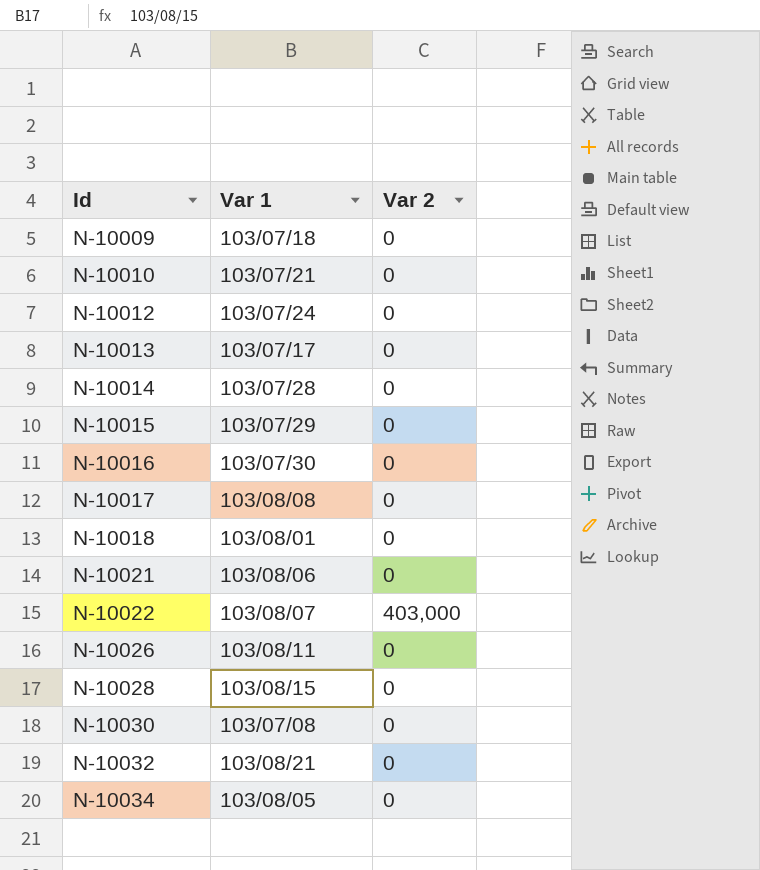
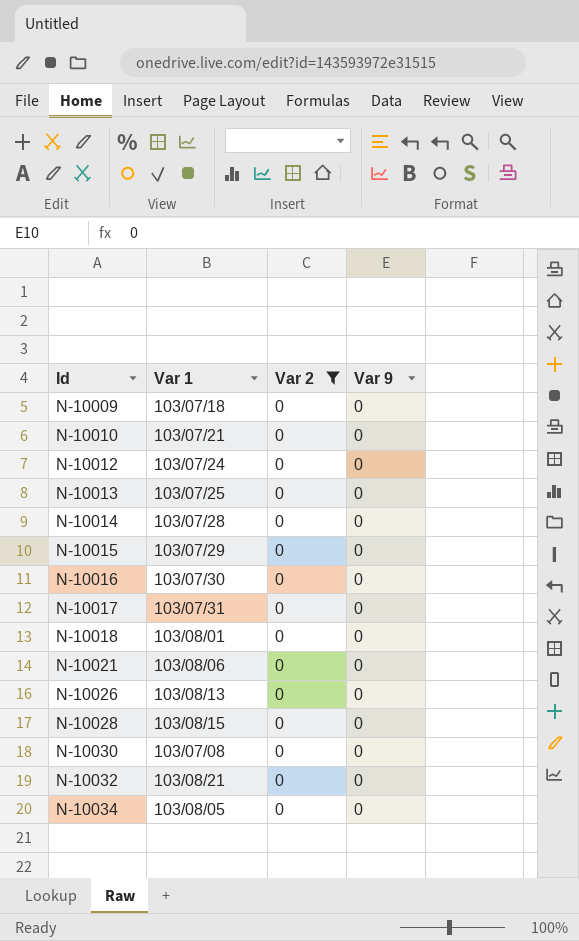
filter: none -> Var 2 = 0
column Var 9 | position: none -> 4
N-10013 | Var 1: 103/07/17 -> 103/07/25
N-10017 | Var 1: 103/08/08 -> 103/07/31
N-10026 | Var 1: 103/08/11 -> 103/08/13

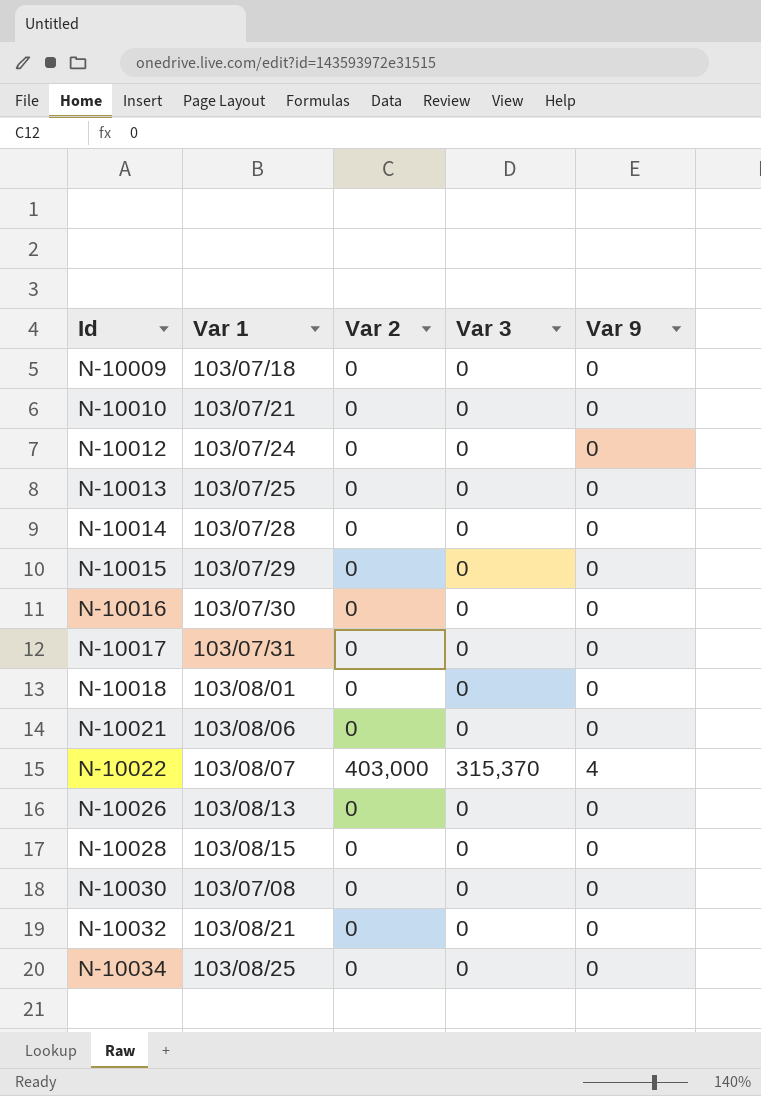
filter: Var 2 = 0 -> none
column Var 3 | position: none -> 4
N-10034 | Var 1: 103/08/05 -> 103/08/25

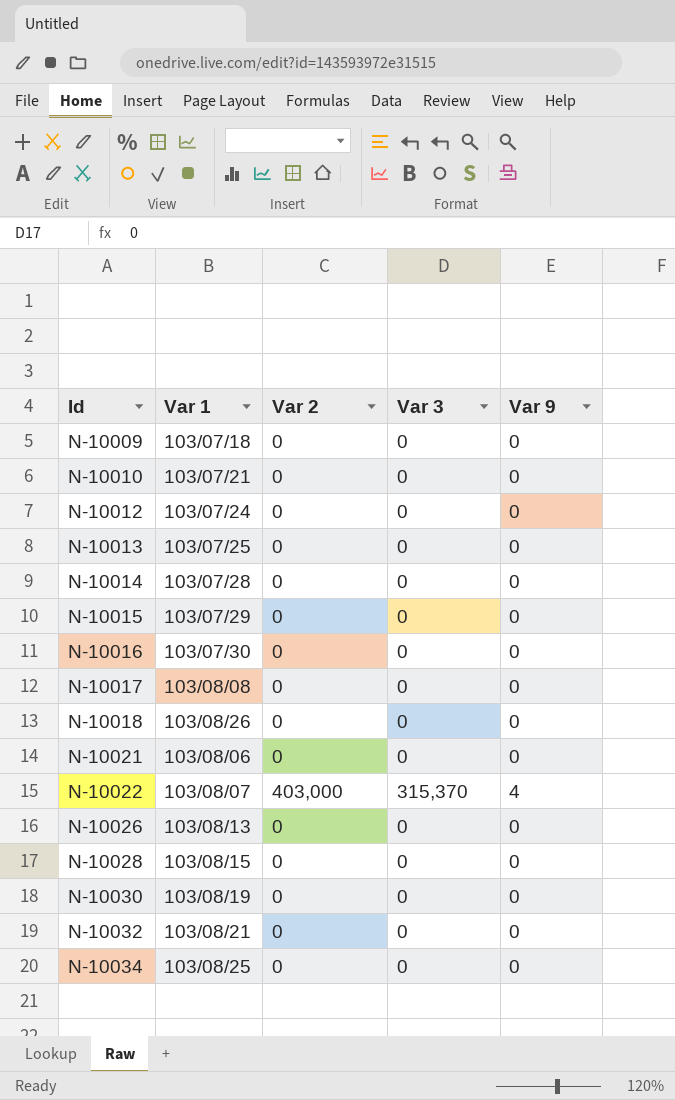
N-10017 | Var 1: 103/07/31 -> 103/08/08
N-10018 | Var 1: 103/08/01 -> 103/08/26
N-10030 | Var 1: 103/07/08 -> 103/08/19

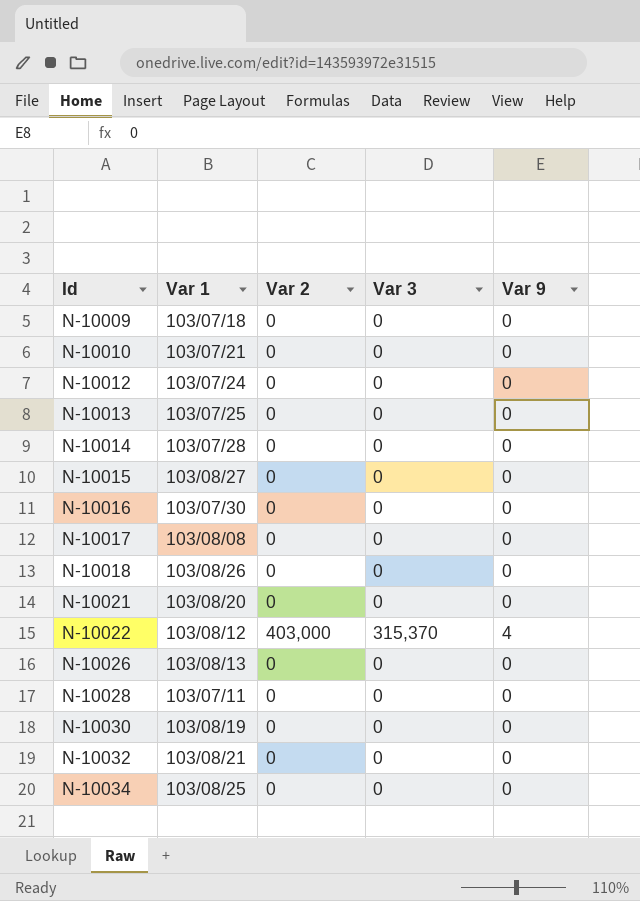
N-10015 | Var 1: 103/07/29 -> 103/08/27
N-10021 | Var 1: 103/08/06 -> 103/08/20
N-10022 | Var 1: 103/08/07 -> 103/08/12
N-10028 | Var 1: 103/08/15 -> 103/07/11

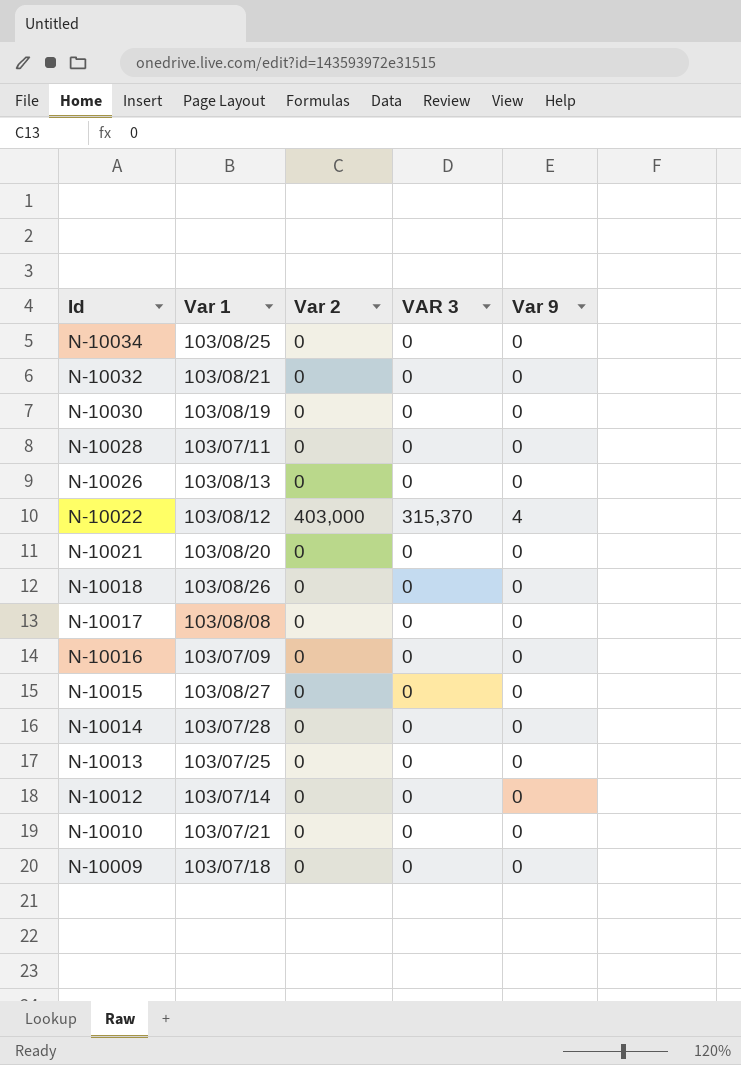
row order: Id ascending -> Id descending
column name: Var 3 -> VAR 3
N-10016 | Var 1: 103/07/30 -> 103/07/09
N-10012 | Var 1: 103/07/24 -> 103/07/14

